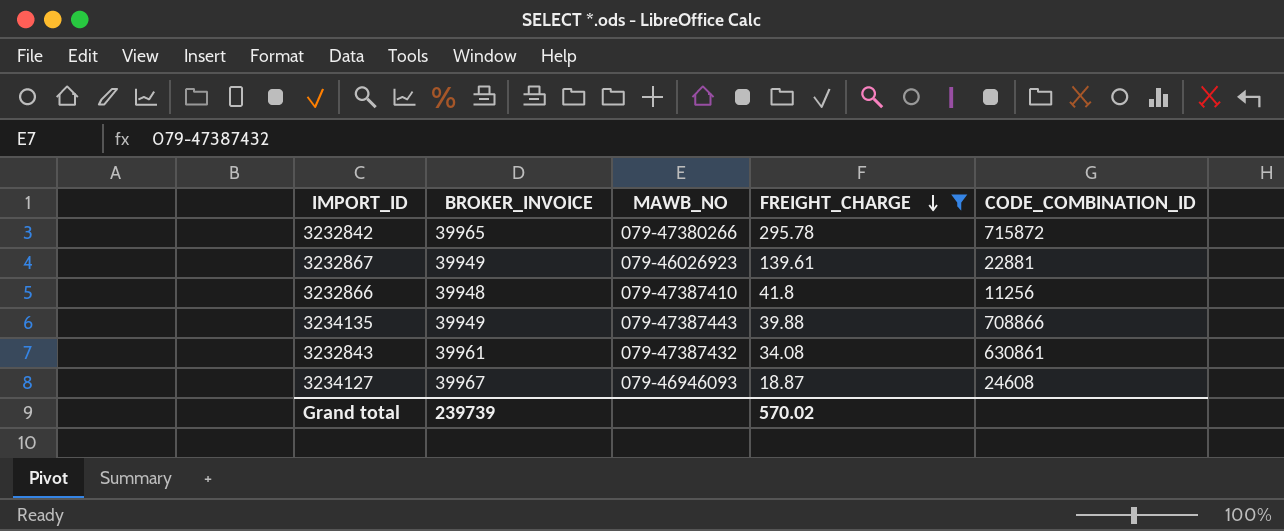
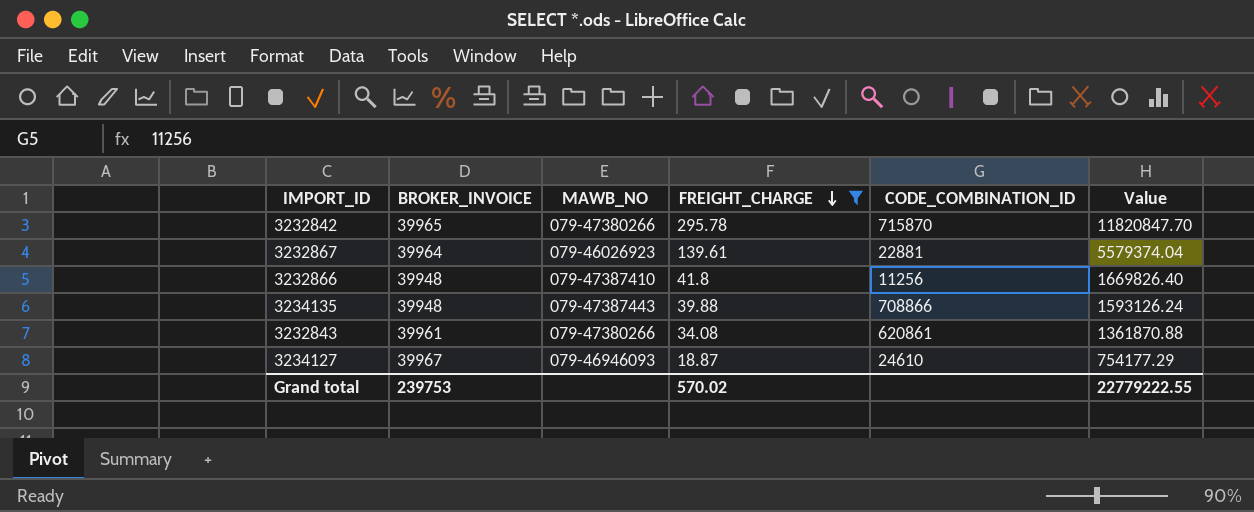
column Value | formula: none -> [BROKER_INVOICE] * [FREIGHT_CHARGE]
3232842 | CODE_COMBINATION_ID: 715872 -> 715870
3232867 | BROKER_INVOICE: 39949 -> 39964
3234135 | BROKER_INVOICE: 39949 -> 39948
3232843 | MAWB_NO: 079-47387432 -> 079-47380266
3232843 | CODE_COMBINATION_ID: 630861 -> 620861
3234127 | CODE_COMBINATION_ID: 24608 -> 24610
Grand total | BROKER_INVOICE: 239739 -> 239753

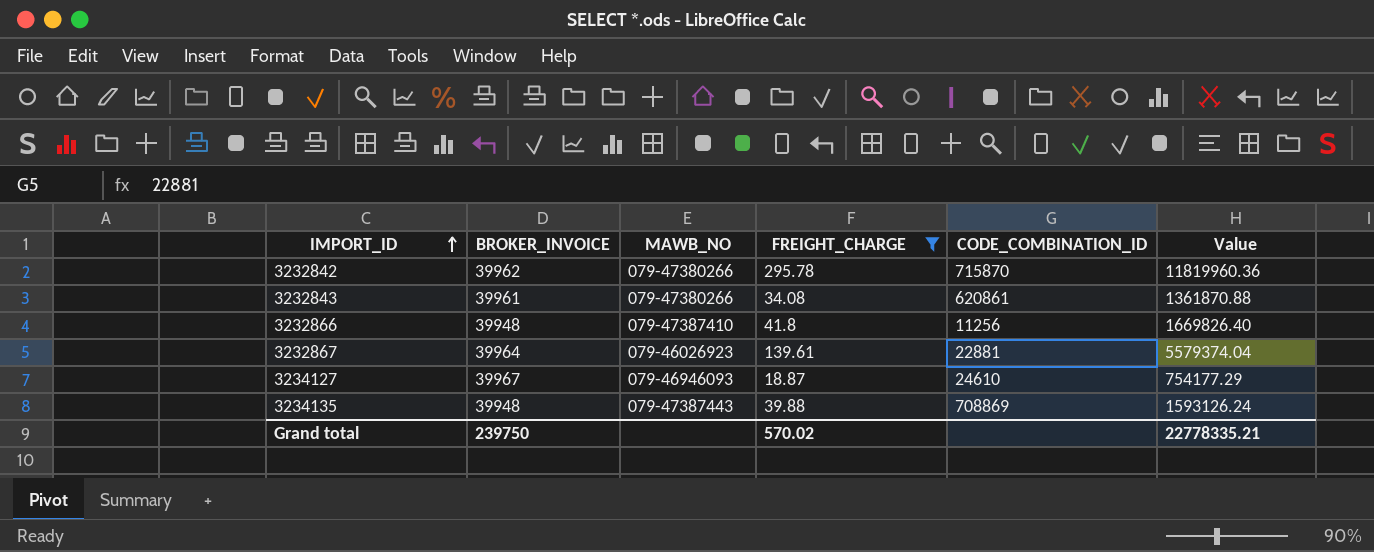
row order: FREIGHT_CHARGE descending -> IMPORT_ID ascending
3232842 | BROKER_INVOICE: 39965 -> 39962
3232842 | Value: 11820847.70 -> 11819960.36
3234135 | CODE_COMBINATION_ID: 708866 -> 708869
Grand total | BROKER_INVOICE: 239753 -> 239750
Grand total | Value: 22779222.55 -> 22778335.21

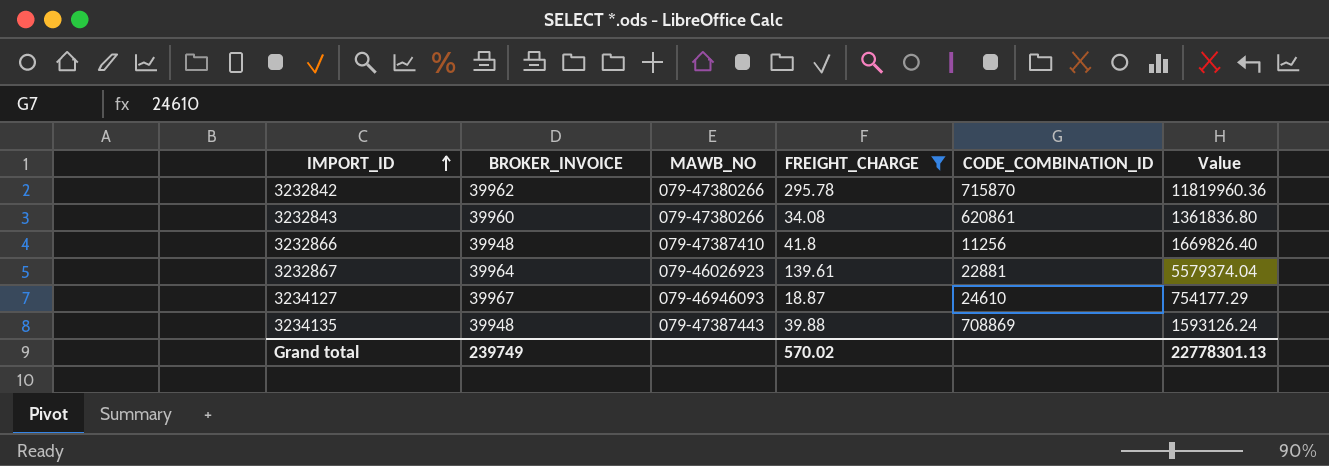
3232843 | BROKER_INVOICE: 39961 -> 39960
3232843 | Value: 1361870.88 -> 1361836.80
Grand total | BROKER_INVOICE: 239750 -> 239749
Grand total | Value: 22778335.21 -> 22778301.13

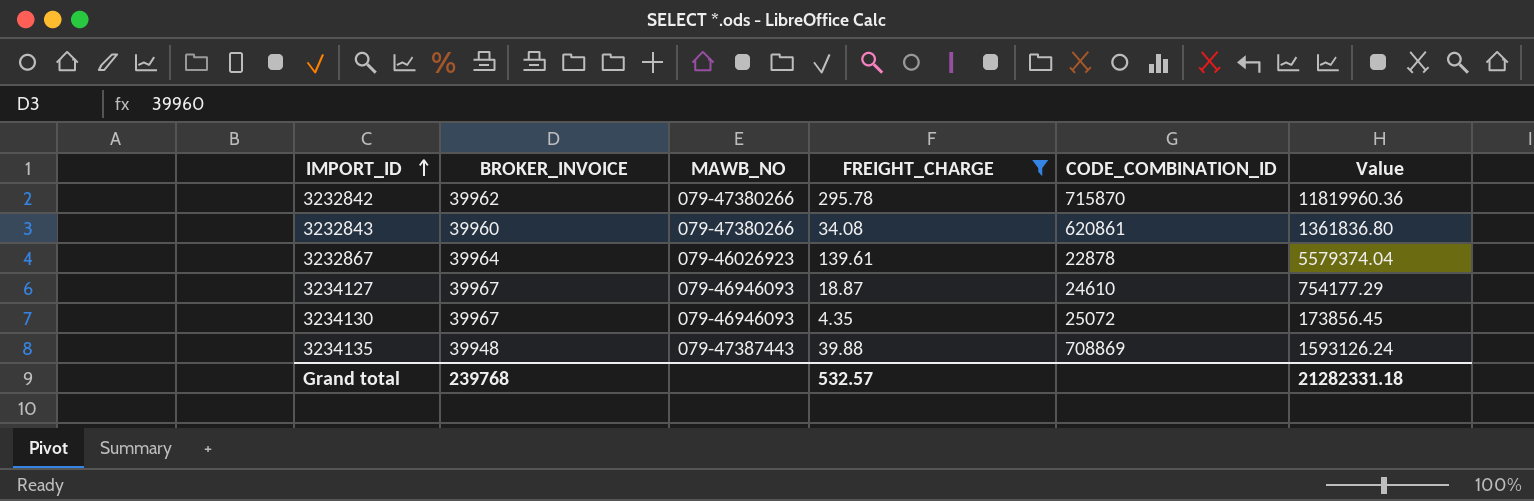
row 3232866: 39948 | 079-47387410 | 41.8 | 11256 | 1669826.40 -> none
3232867 | CODE_COMBINATION_ID: 22881 -> 22878
row 3234130: none -> 39967 | 079-46946093 | 4.35 | 25072 | 173856.45
Grand total | BROKER_INVOICE: 239749 -> 239768
Grand total | FREIGHT_CHARGE: 570.02 -> 532.57
Grand total | Value: 22778301.13 -> 21282331.18

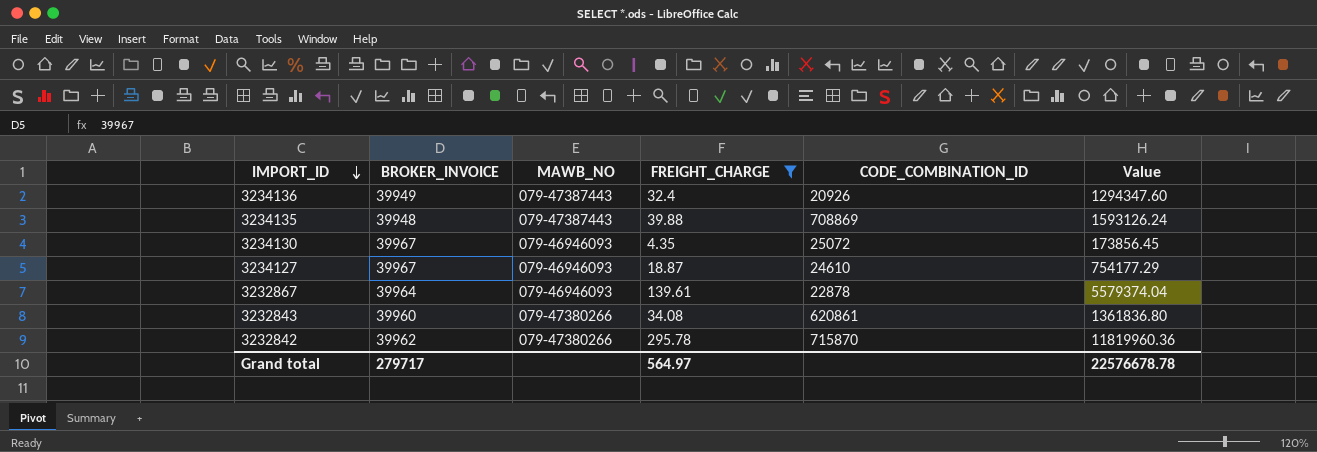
row order: IMPORT_ID ascending -> IMPORT_ID descending
row 3234136: none -> 39949 | 079-47387443 | 32.4 | 20926 | 1294347.60
3232867 | MAWB_NO: 079-46026923 -> 079-46946093
Grand total | BROKER_INVOICE: 239768 -> 279717
Grand total | FREIGHT_CHARGE: 532.57 -> 564.97
Grand total | Value: 21282331.18 -> 22576678.78

